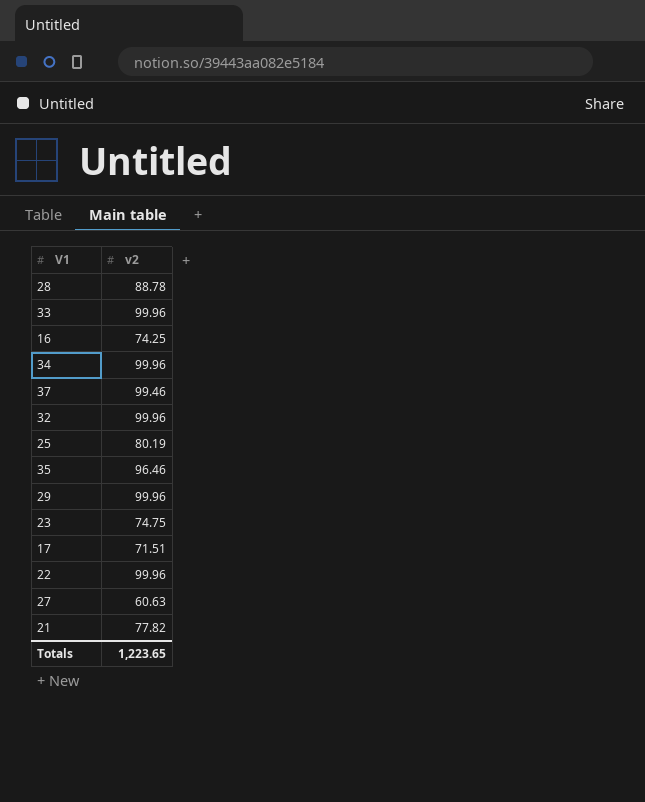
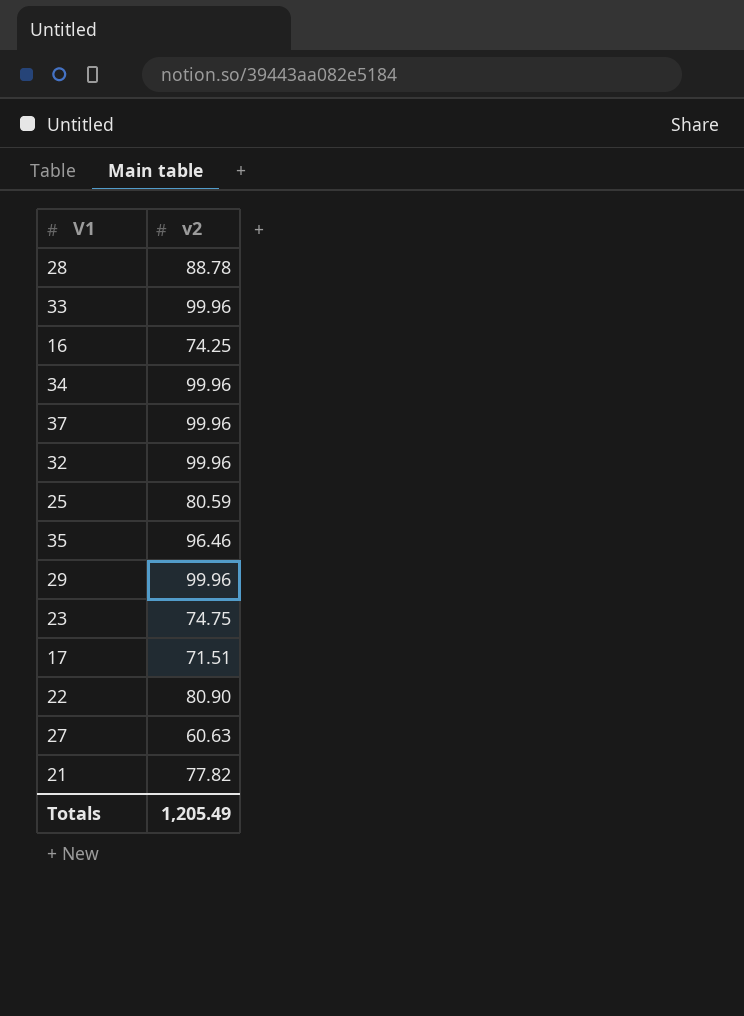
37 | v2: 99.46 -> 99.96
25 | v2: 80.19 -> 80.59
22 | v2: 99.96 -> 80.90
Totals | v2: 1,223.65 -> 1,205.49

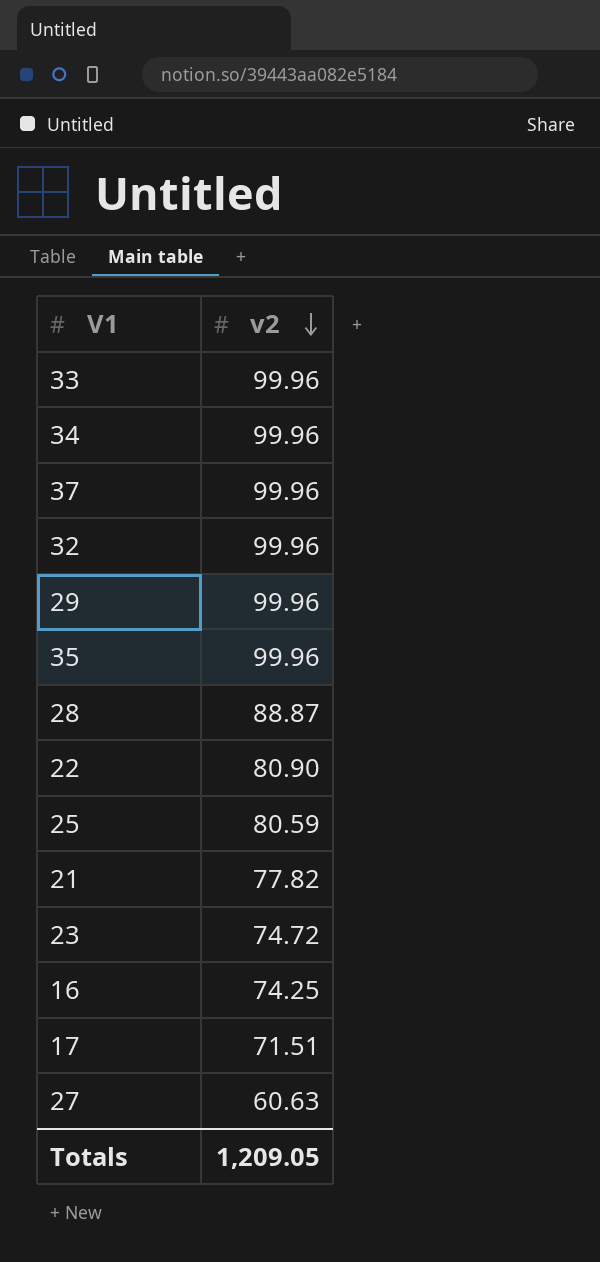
row order: none -> v2 descending
35 | v2: 96.46 -> 99.96
28 | v2: 88.78 -> 88.87
23 | v2: 74.75 -> 74.72
Totals | v2: 1,205.49 -> 1,209.05

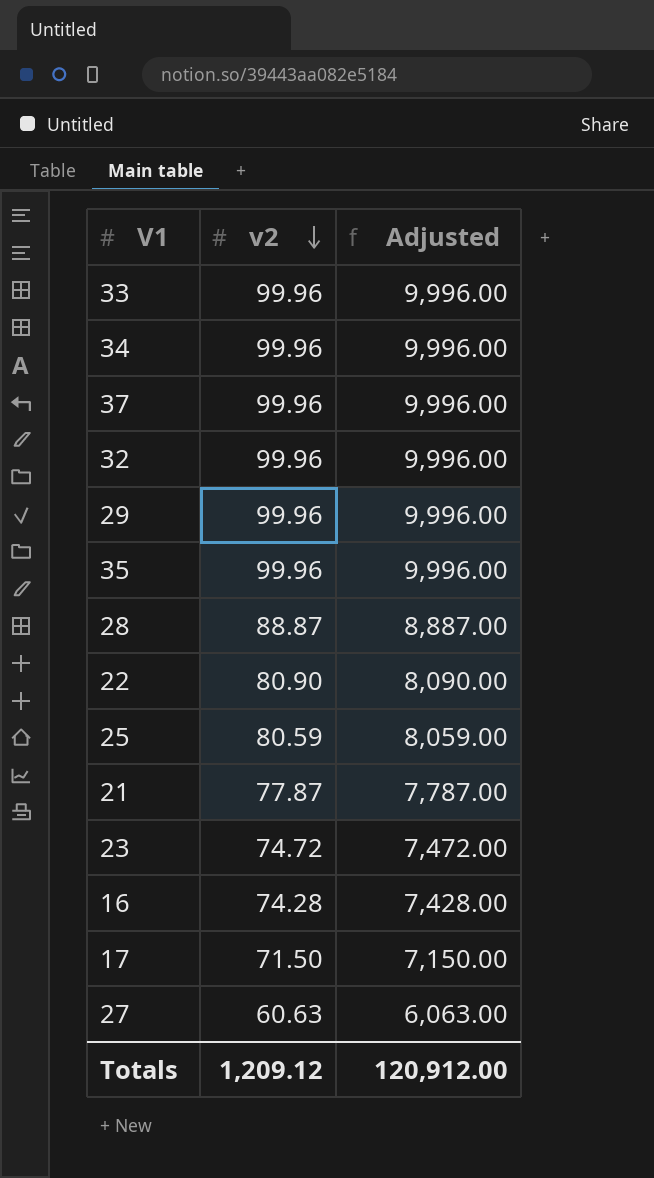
column Adjusted | formula: none -> [v2] * 100
21 | v2: 77.82 -> 77.87
16 | v2: 74.25 -> 74.28
17 | v2: 71.51 -> 71.50
Totals | v2: 1,209.05 -> 1,209.12

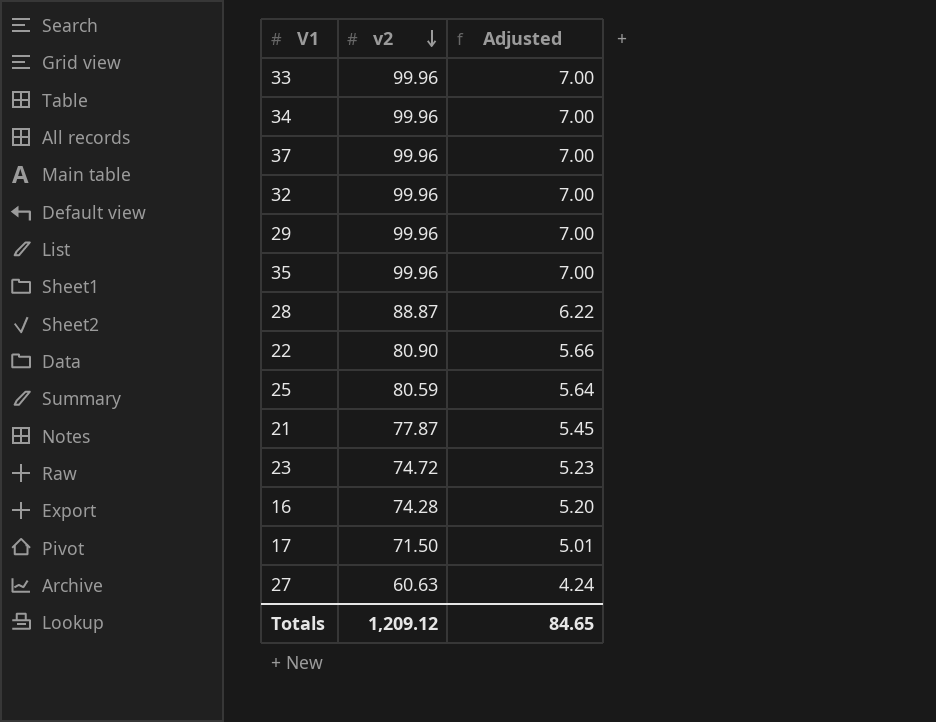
column Adjusted | formula: [v2] * 100 -> [v2] * 0.07
Totals | Adjusted: 120,912.00 -> 84.65

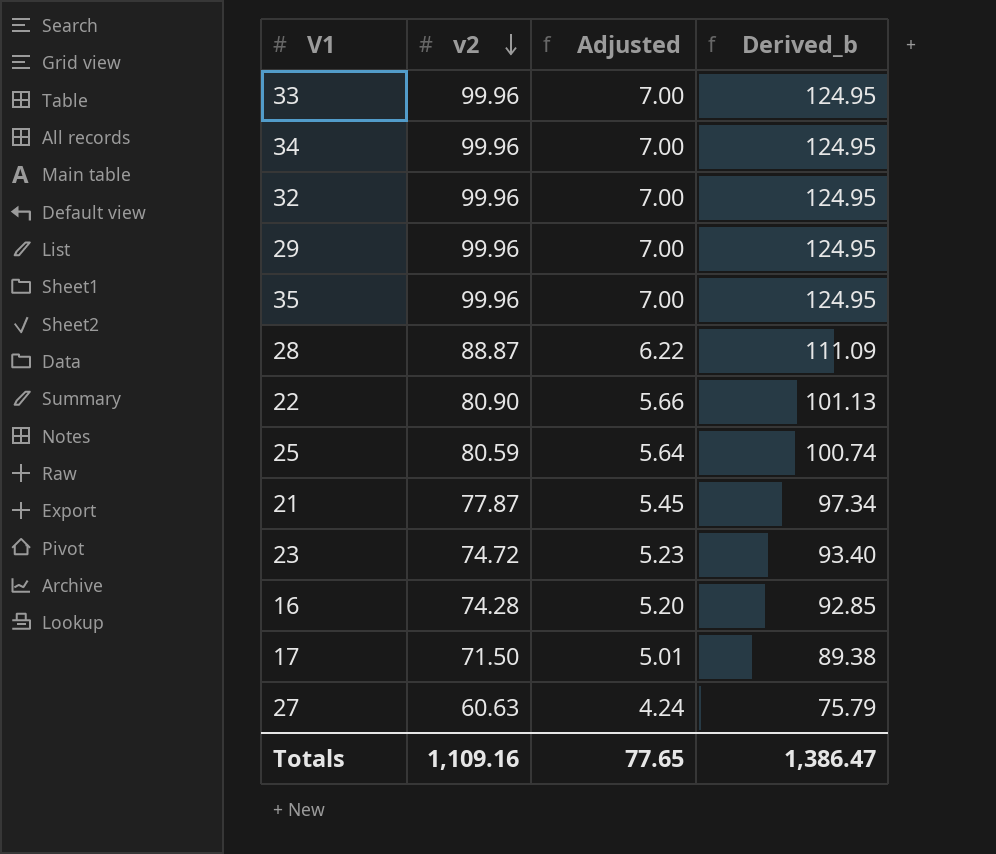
column Derived_b | formula: none -> [v2] * 1.25
row 37: 99.96 | 7.00 -> none
Totals | v2: 1,209.12 -> 1,109.16
Totals | Adjusted: 84.65 -> 77.65

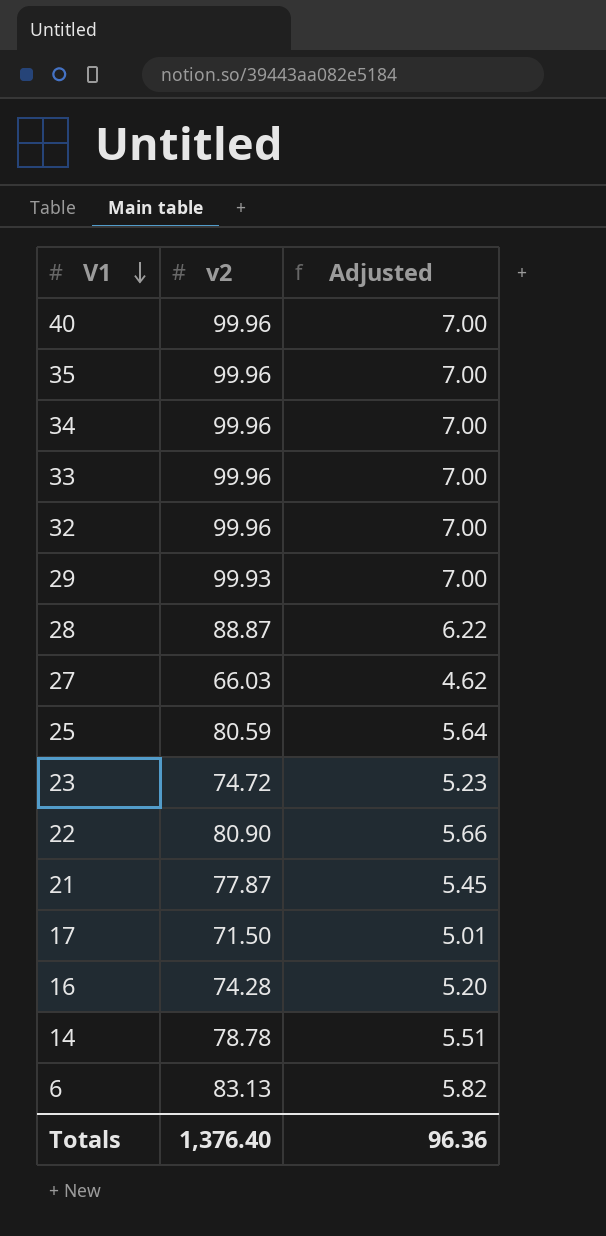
row order: v2 descending -> V1 descending
column Derived_b | formula: [v2] * 1.25 -> none
row 40: none -> 99.96 | 7.00
29 | v2: 99.96 -> 99.93
27 | v2: 60.63 -> 66.03
27 | Adjusted: 4.24 -> 4.62
row 14: none -> 78.78 | 5.51
row 6: none -> 83.13 | 5.82
Totals | v2: 1,109.16 -> 1,376.40
Totals | Adjusted: 77.65 -> 96.36

